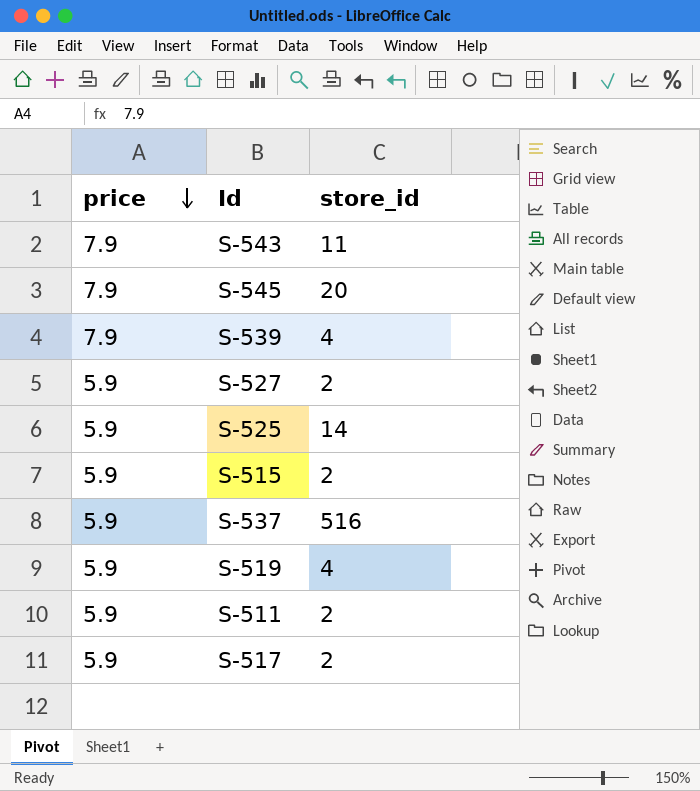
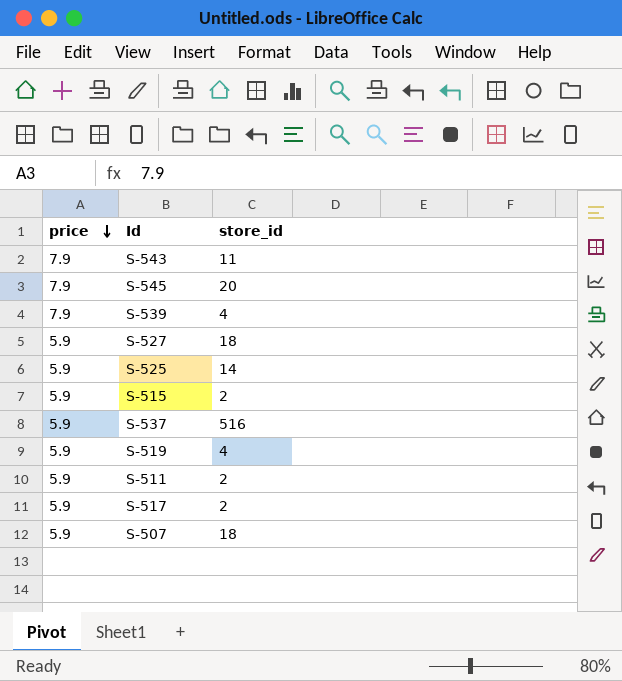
S-527 | store_id: 2 -> 18
row S-507: none -> 5.9 | 18

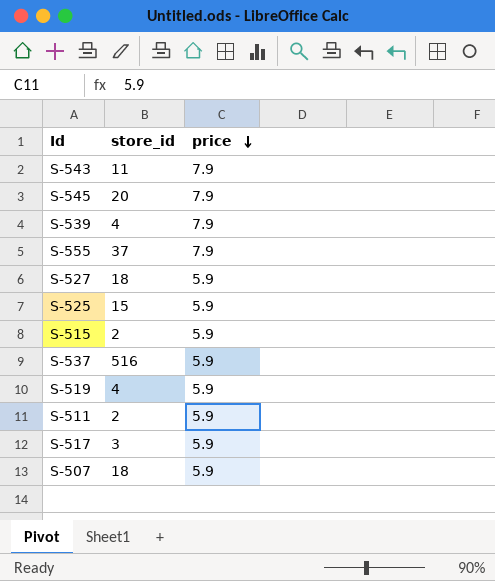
column price | position: 1 -> 3
row S-555: none -> 37 | 7.9
S-525 | store_id: 14 -> 15
S-517 | store_id: 2 -> 3

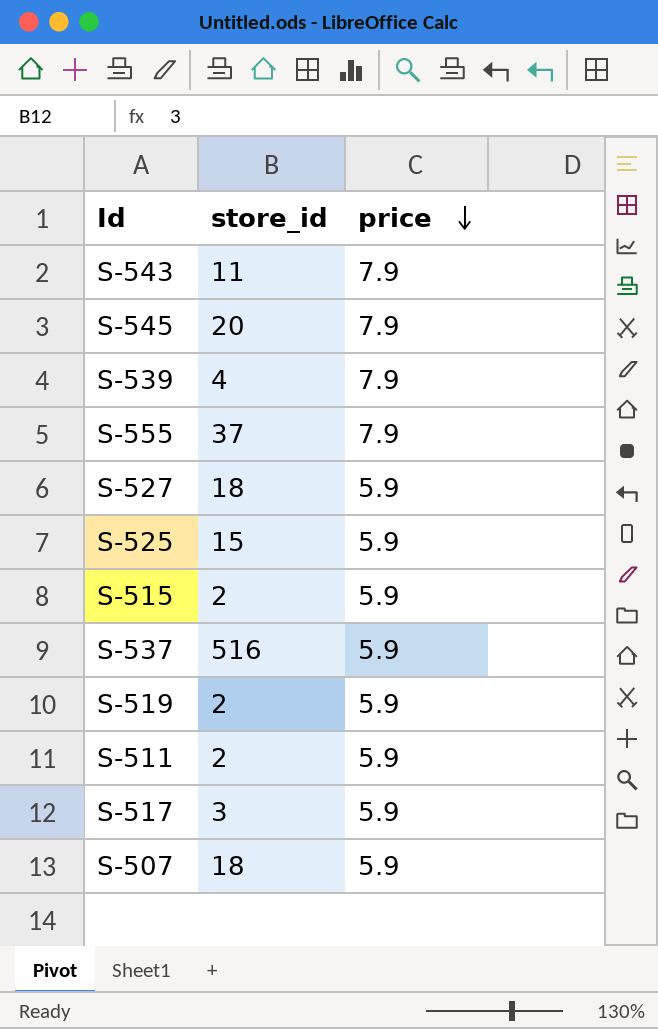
S-519 | store_id: 4 -> 2

